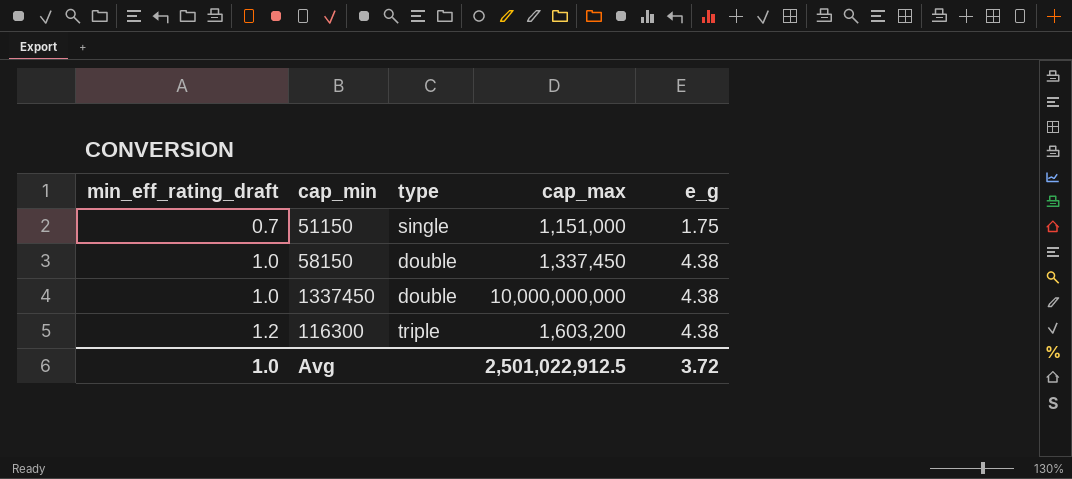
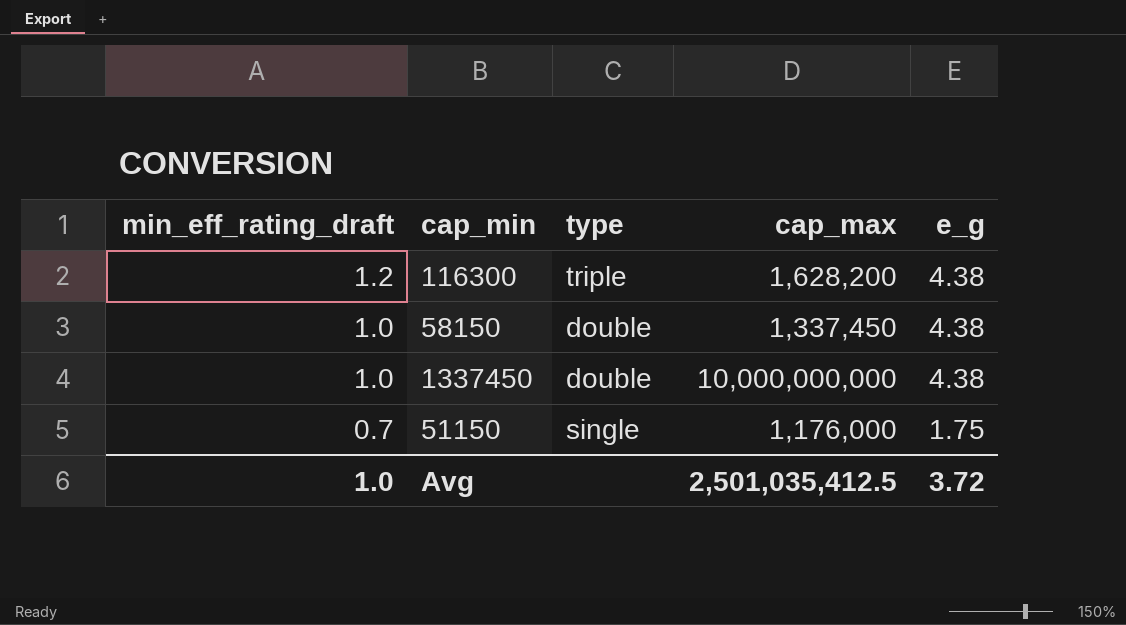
row order: min_eff_rating_draft ascending -> min_eff_rating_draft descending
116300 | cap_max: 1,603,200 -> 1,628,200
51150 | cap_max: 1,151,000 -> 1,176,000
Avg | cap_max: 2,501,022,912.5 -> 2,501,035,412.5

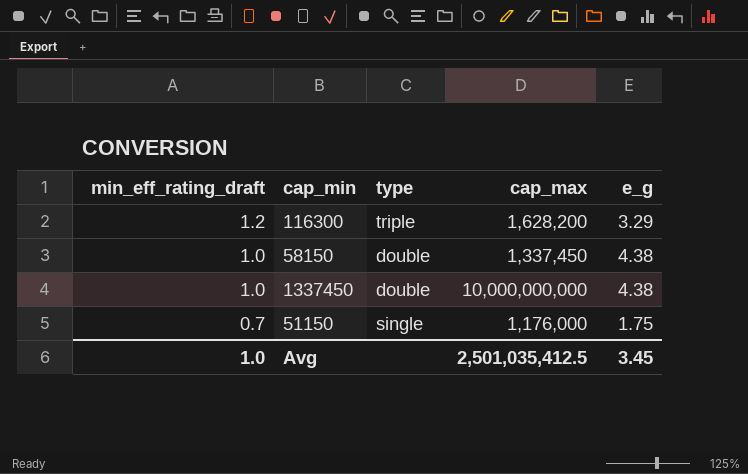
116300 | e_g: 4.38 -> 3.29
Avg | e_g: 3.72 -> 3.45

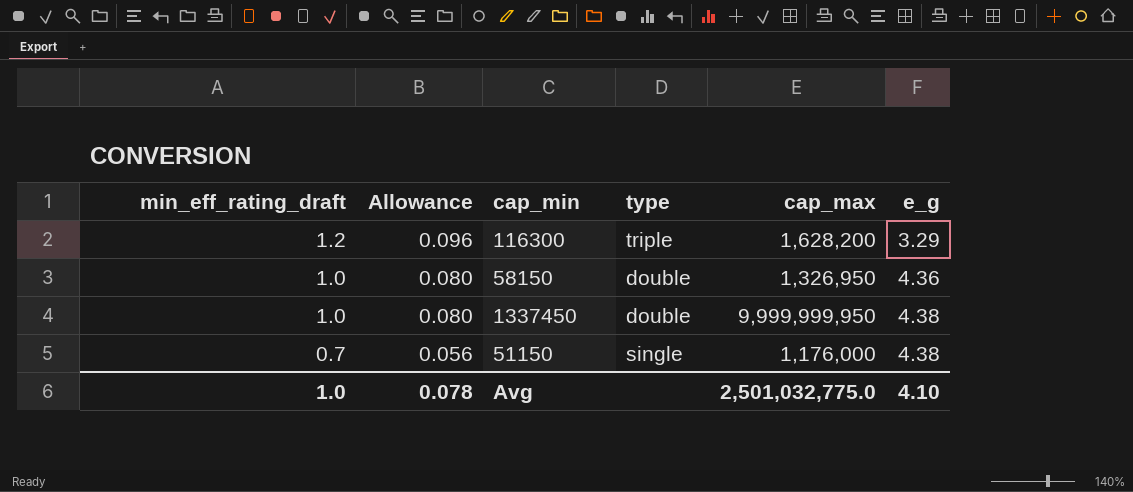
column Allowance | formula: none -> [min_eff_rating_draft] * 0.08
58150 | cap_max: 1,337,450 -> 1,326,950
58150 | e_g: 4.38 -> 4.36
1337450 | cap_max: 10,000,000,000 -> 9,999,999,950
51150 | e_g: 1.75 -> 4.38
Avg | cap_max: 2,501,035,412.5 -> 2,501,032,775.0
Avg | e_g: 3.45 -> 4.10

